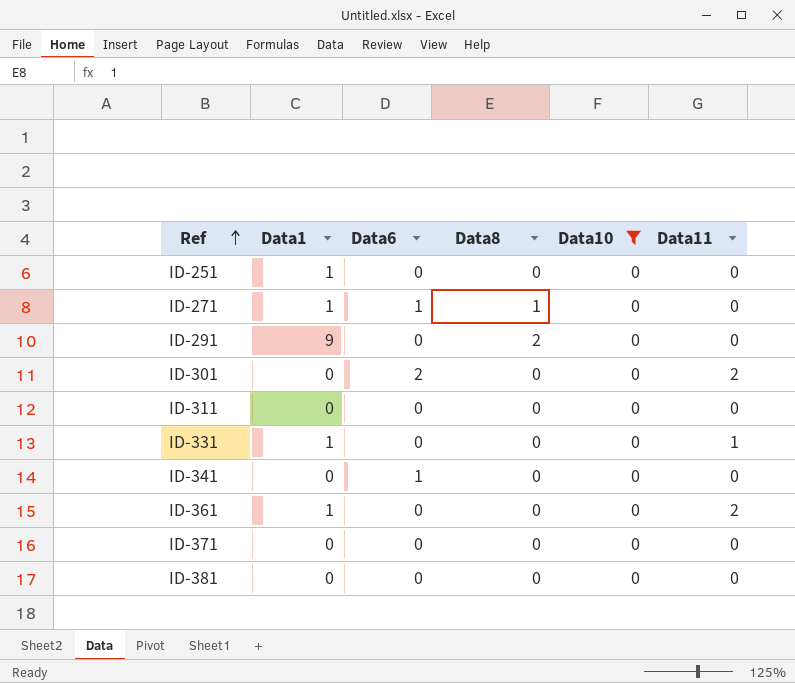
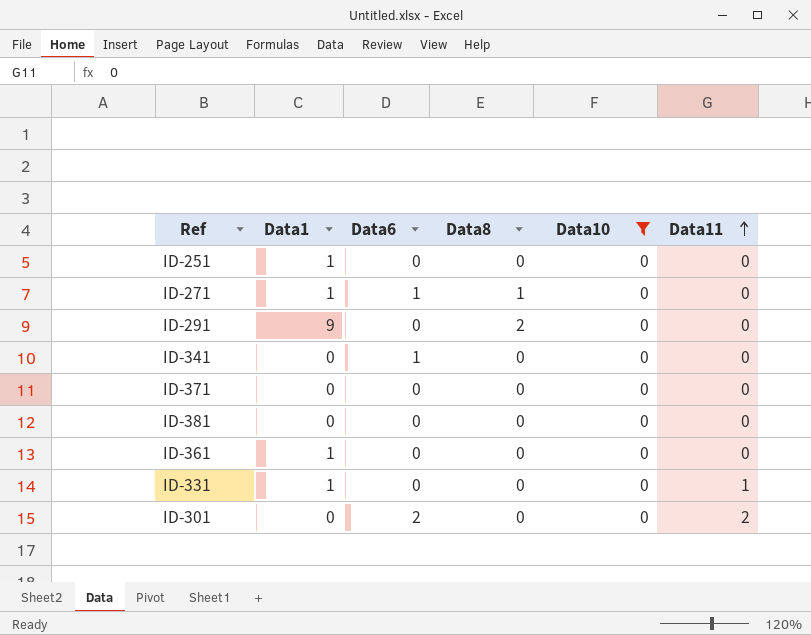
row order: Ref ascending -> Data11 ascending
row ID-311: 0 | 0 | 0 | 0 | 0 -> none
ID-361 | Data11: 2 -> 0

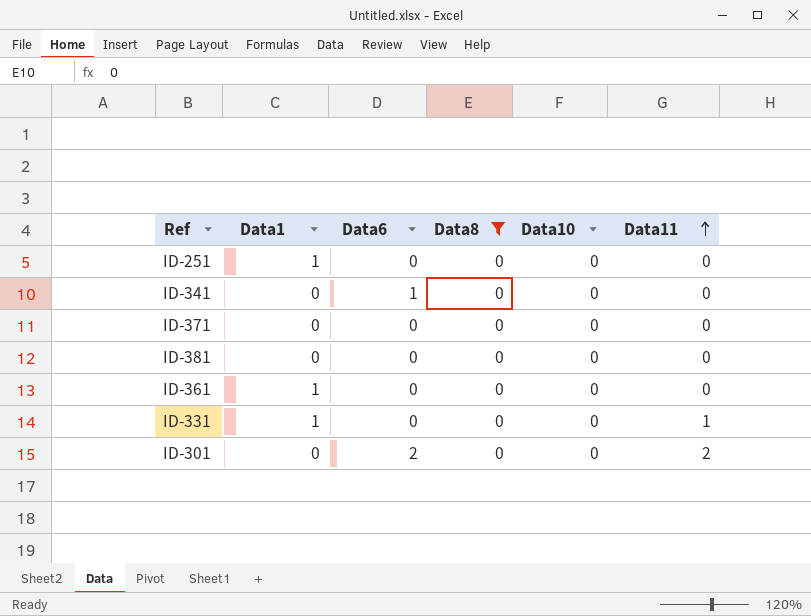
filter: Data10 = 0 -> Data8 = 0

